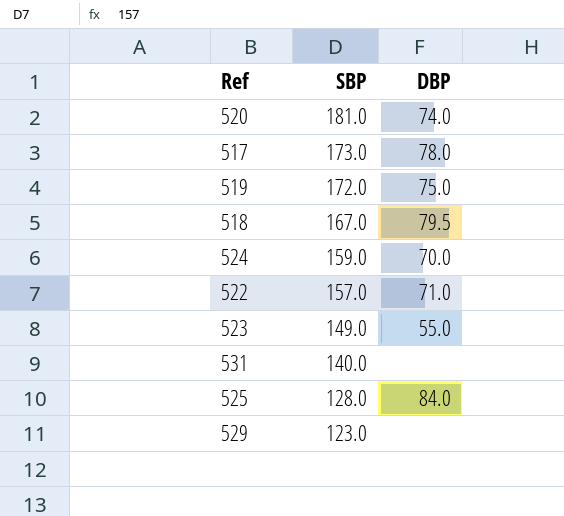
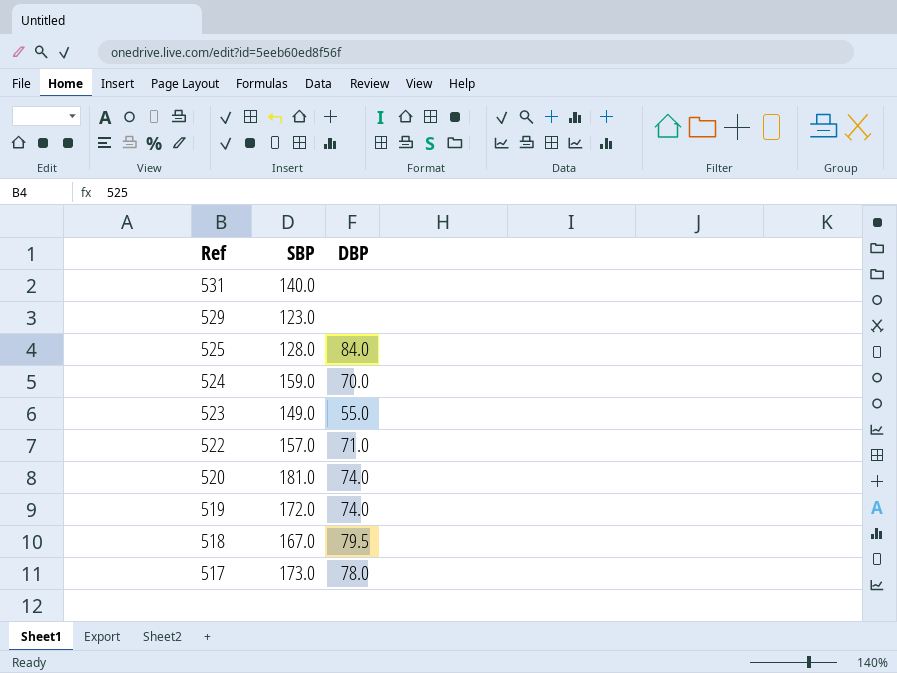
row order: SBP descending -> Ref descending
519 | DBP: 75.0 -> 74.0

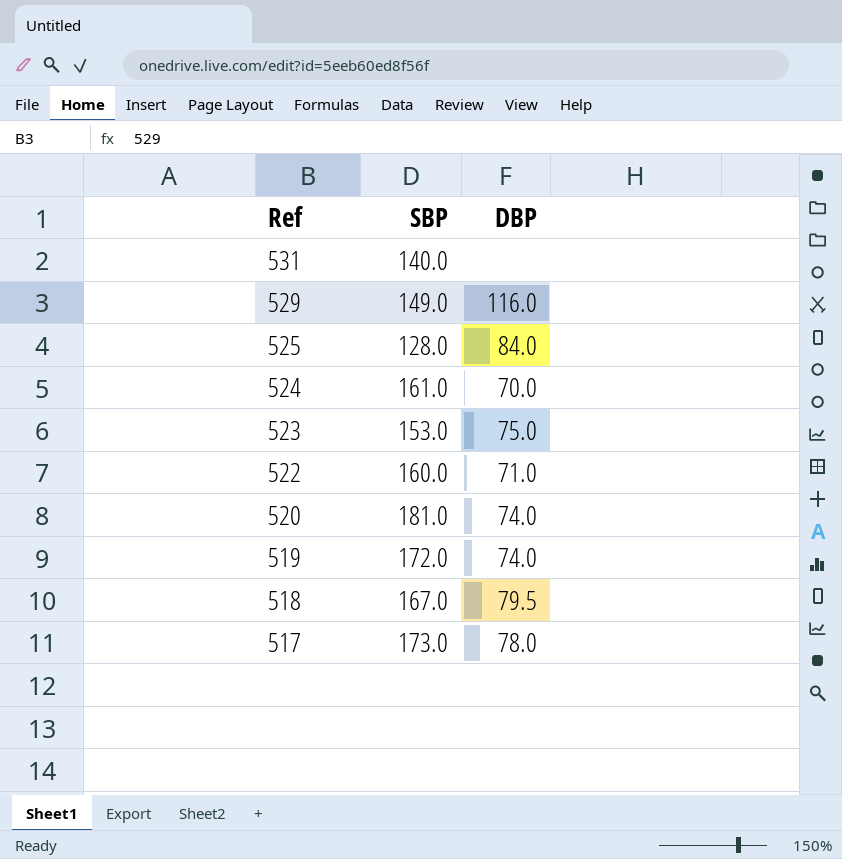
529 | SBP: 123.0 -> 149.0
529 | DBP: none -> 116.0
524 | SBP: 159.0 -> 161.0
523 | SBP: 149.0 -> 153.0
523 | DBP: 55.0 -> 75.0
522 | SBP: 157.0 -> 160.0

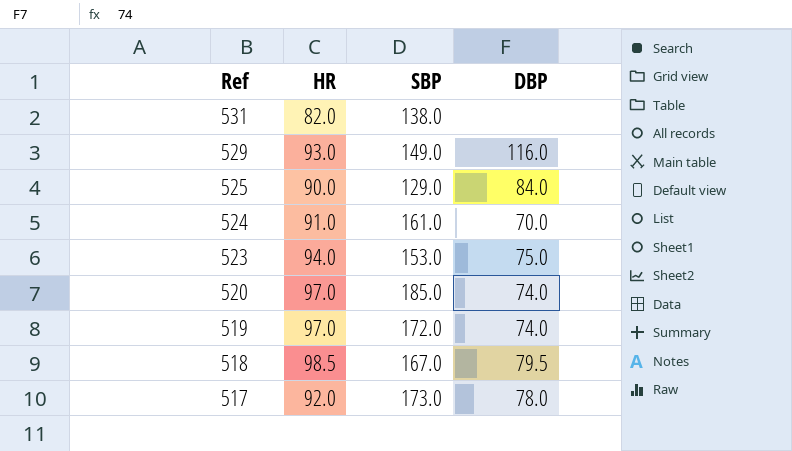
column HR | position: none -> 2
row 522: 160.0 | 71.0 -> none
531 | SBP: 140.0 -> 138.0
525 | SBP: 128.0 -> 129.0
520 | SBP: 181.0 -> 185.0

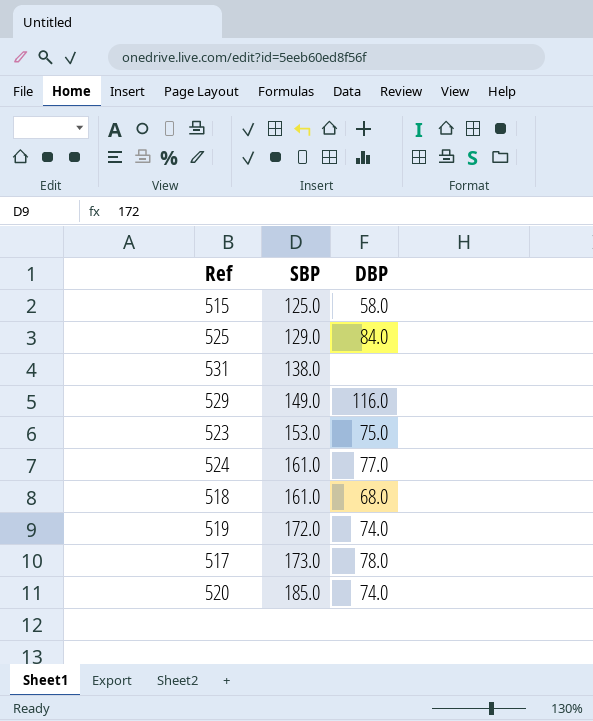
row order: Ref descending -> SBP ascending
column HR | position: 2 -> none
row 515: none -> 125.0 | 58.0
524 | DBP: 70.0 -> 77.0
518 | SBP: 167.0 -> 161.0
518 | DBP: 79.5 -> 68.0

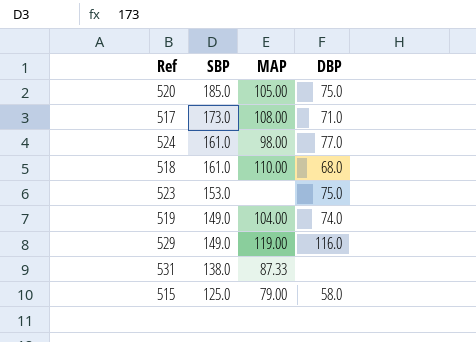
row order: SBP ascending -> SBP descending
column MAP | position: none -> 3
row 525: 129.0 | 84.0 -> none
520 | DBP: 74.0 -> 75.0
517 | DBP: 78.0 -> 71.0
519 | SBP: 172.0 -> 149.0

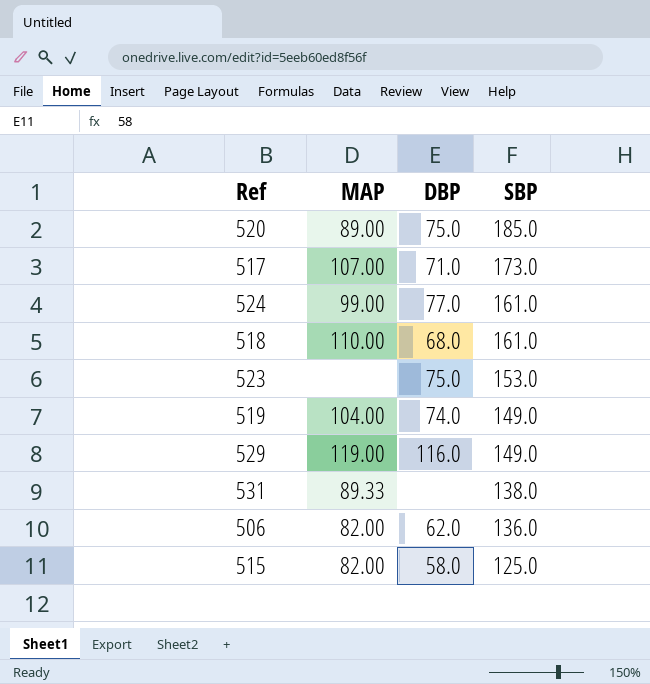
column SBP | position: 2 -> 4
520 | MAP: 105.00 -> 89.00
517 | MAP: 108.00 -> 107.00
524 | MAP: 98.00 -> 99.00
531 | MAP: 87.33 -> 89.33
row 506: none -> 82.00 | 62.0 | 136.0
515 | MAP: 79.00 -> 82.00

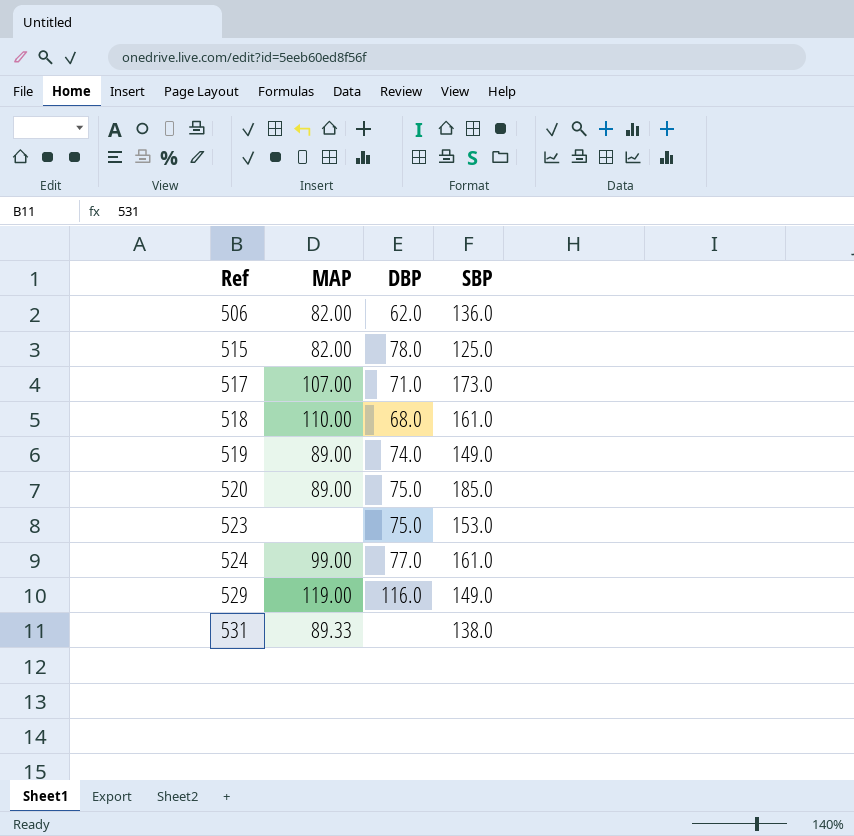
row order: SBP descending -> Ref ascending
515 | DBP: 58.0 -> 78.0
519 | MAP: 104.00 -> 89.00

